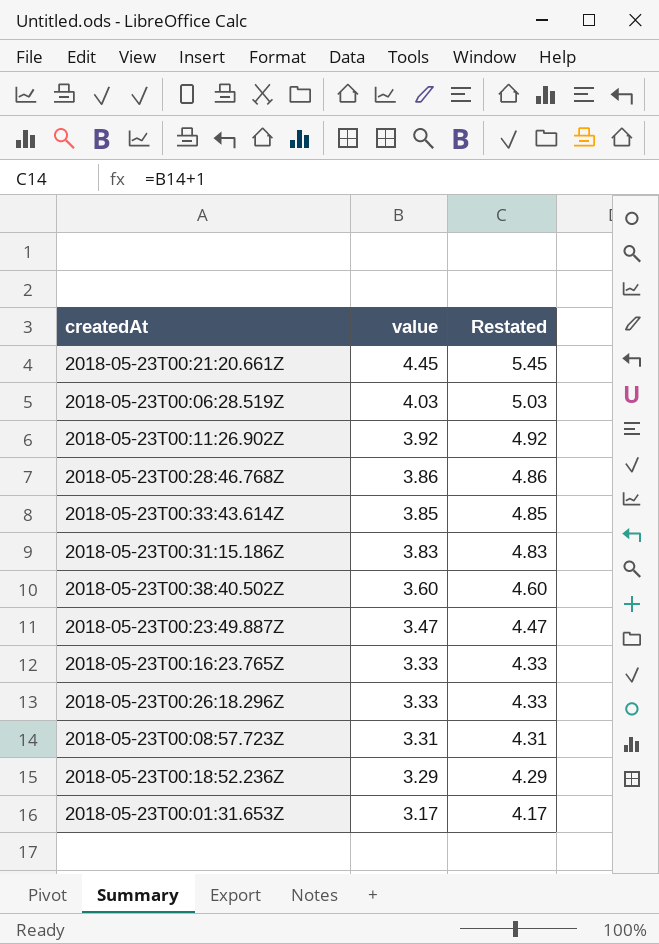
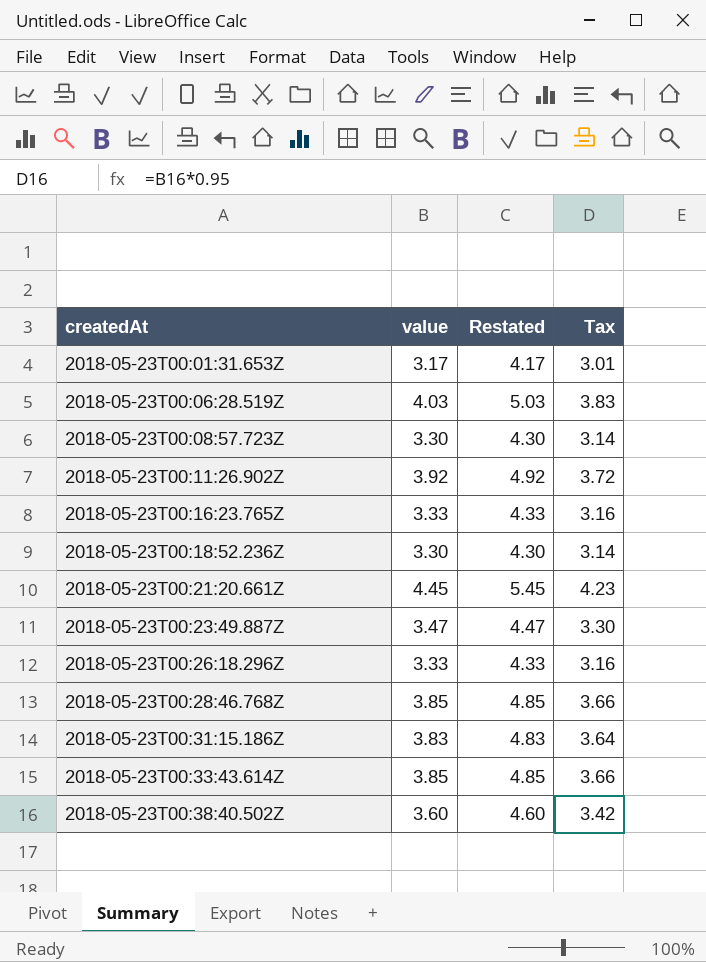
row order: value descending -> createdAt ascending
column Tax | formula: none -> [value] * 0.95
2018-05-23T00:08:57.723Z | value: 3.31 -> 3.30
2018-05-23T00:08:57.723Z | Restated: 4.31 -> 4.30
2018-05-23T00:18:52.236Z | value: 3.29 -> 3.30
2018-05-23T00:18:52.236Z | Restated: 4.29 -> 4.30
2018-05-23T00:28:46.768Z | value: 3.86 -> 3.85
2018-05-23T00:28:46.768Z | Restated: 4.86 -> 4.85

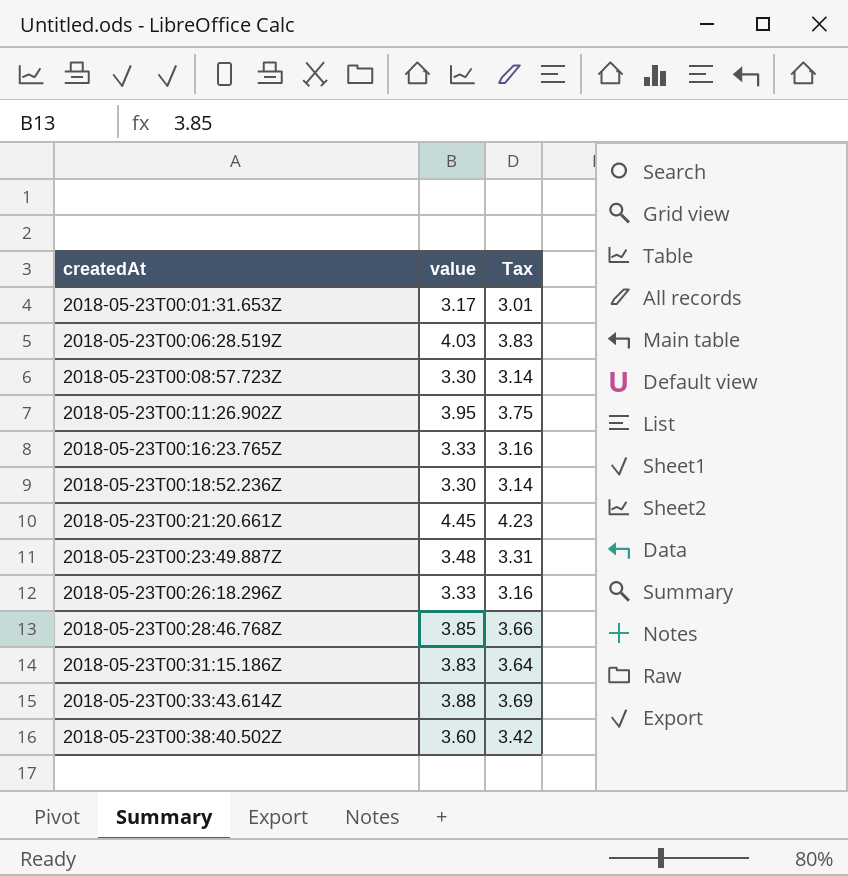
column Restated | formula: [value] + 1 -> none
2018-05-23T00:11:26.902Z | value: 3.92 -> 3.95
2018-05-23T00:11:26.902Z | Tax: 3.72 -> 3.75
2018-05-23T00:23:49.887Z | value: 3.47 -> 3.48
2018-05-23T00:23:49.887Z | Tax: 3.30 -> 3.31
2018-05-23T00:33:43.614Z | value: 3.85 -> 3.88
2018-05-23T00:33:43.614Z | Tax: 3.66 -> 3.69

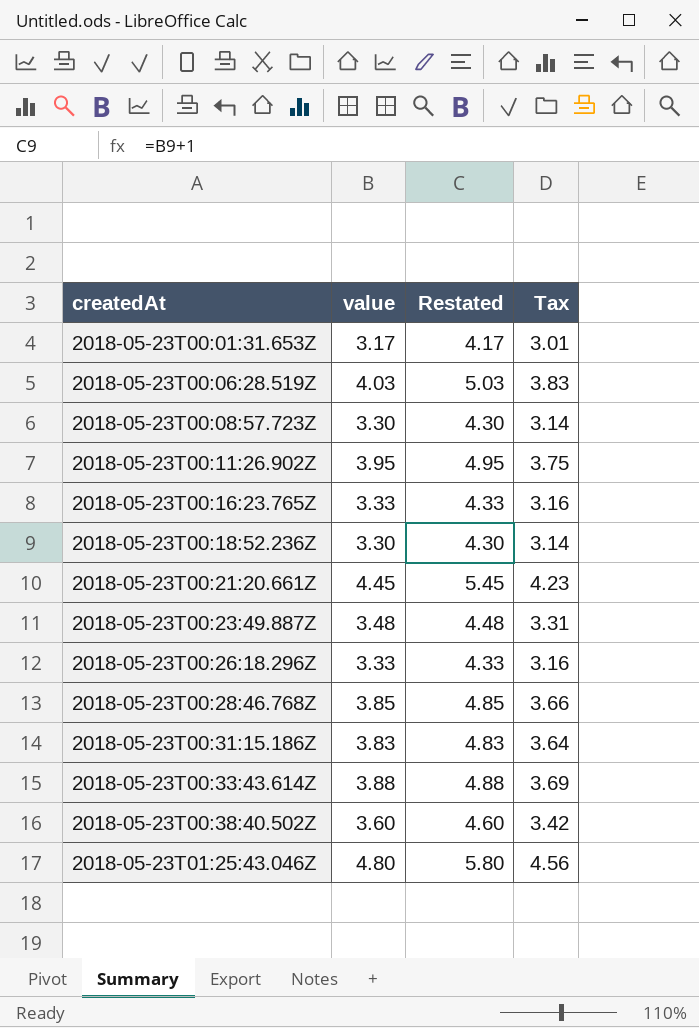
column Restated | formula: none -> [value] + 1
row 2018-05-23T01:25:43.046Z: none -> 4.80 | 5.80 | 4.56

